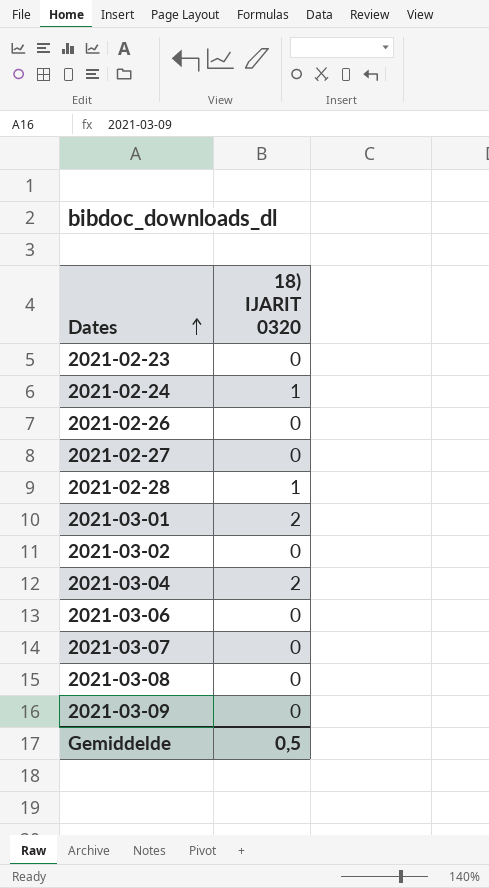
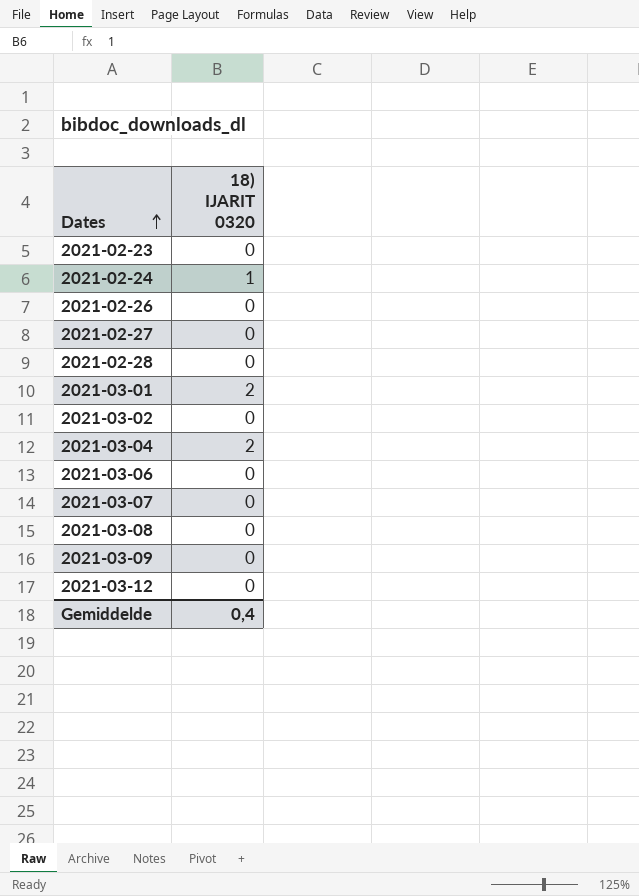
2021-02-28 | 18) IJARIT 0320: 1 -> 0
row 2021-03-12: none -> 0
Gemiddelde | 18) IJARIT 0320: 0,5 -> 0,4

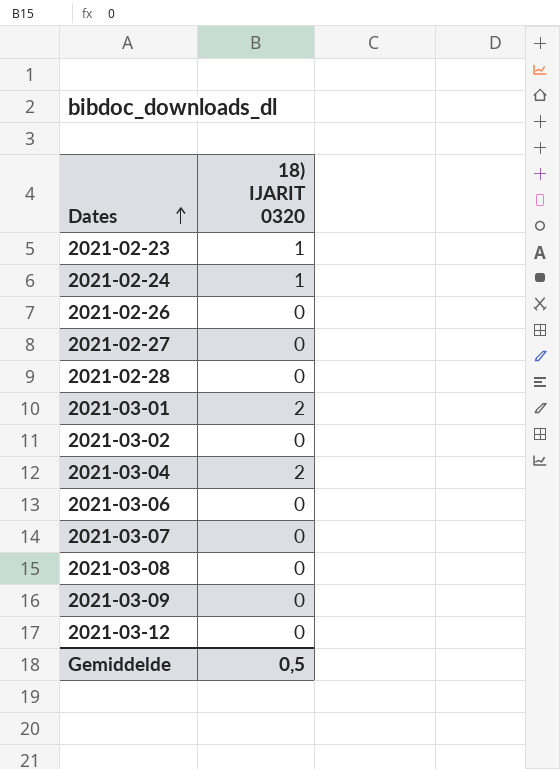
2021-02-23 | 18) IJARIT 0320: 0 -> 1
Gemiddelde | 18) IJARIT 0320: 0,4 -> 0,5

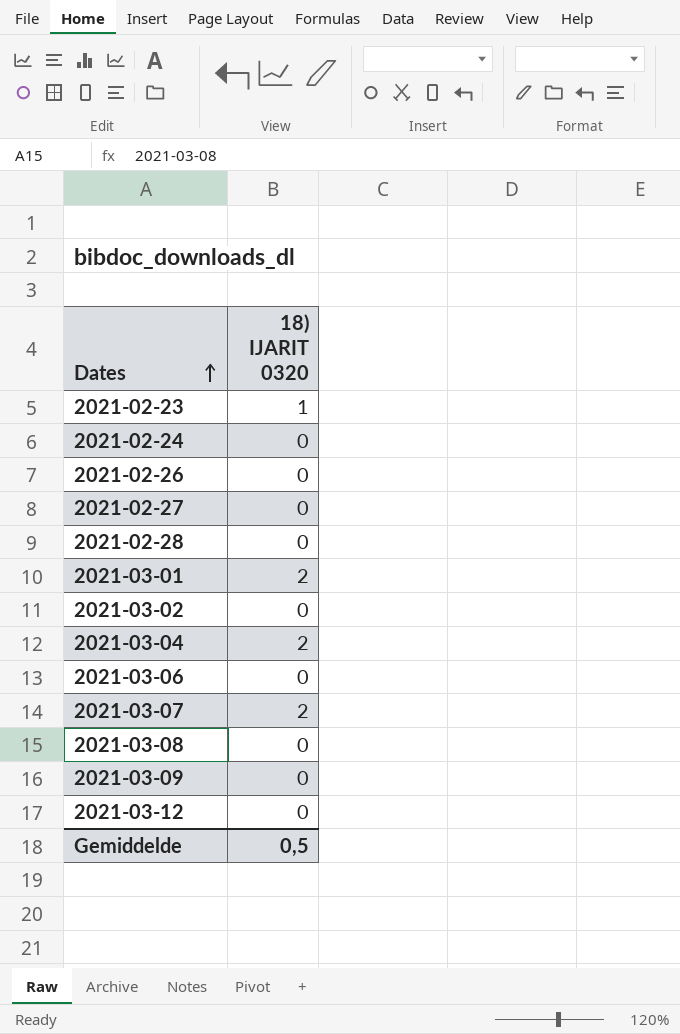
2021-02-24 | 18) IJARIT 0320: 1 -> 0
2021-03-07 | 18) IJARIT 0320: 0 -> 2

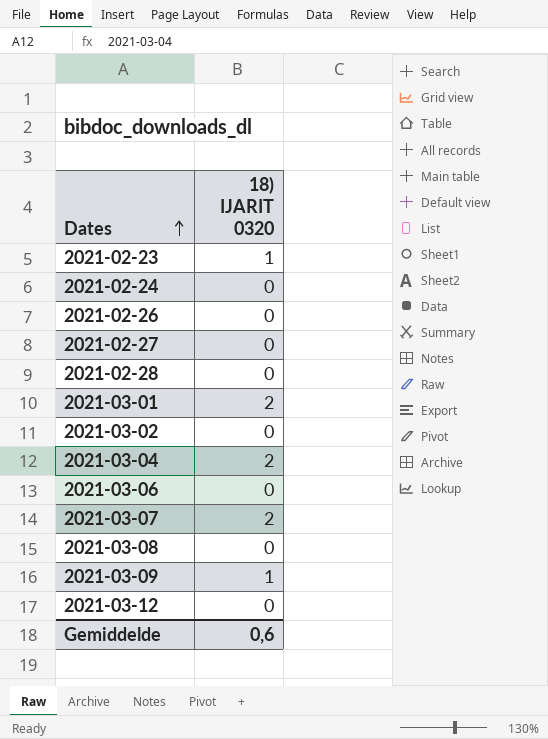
2021-03-09 | 18) IJARIT 0320: 0 -> 1
Gemiddelde | 18) IJARIT 0320: 0,5 -> 0,6

